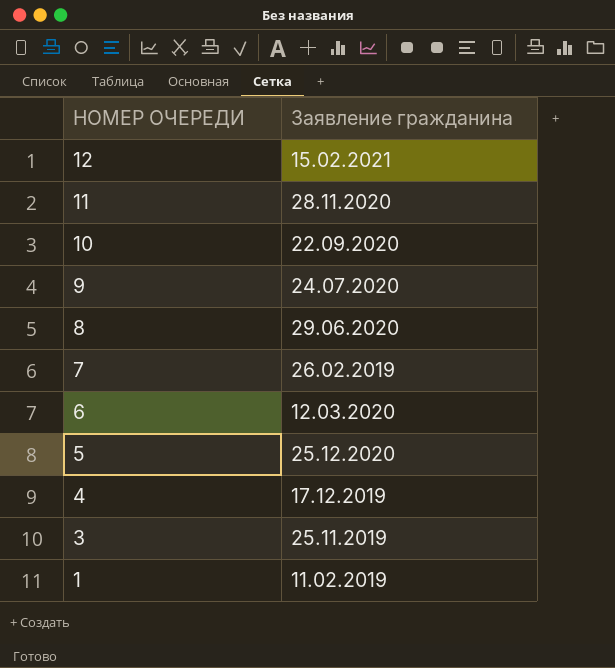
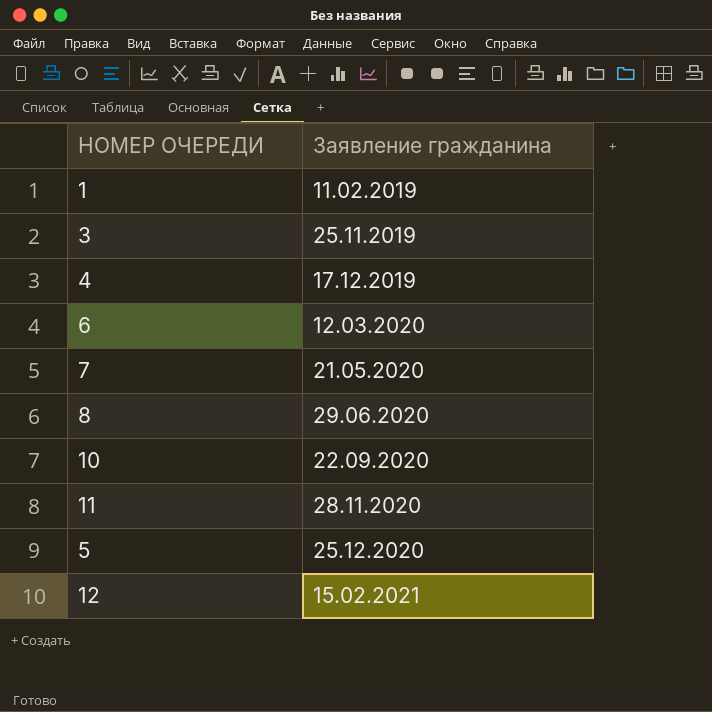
row order: НОМЕР ОЧЕРЕДИ descending -> Заявление гражданина ascending
row 9: 24.07.2020 -> none
7 | Заявление гражданина: 26.02.2019 -> 21.05.2020

